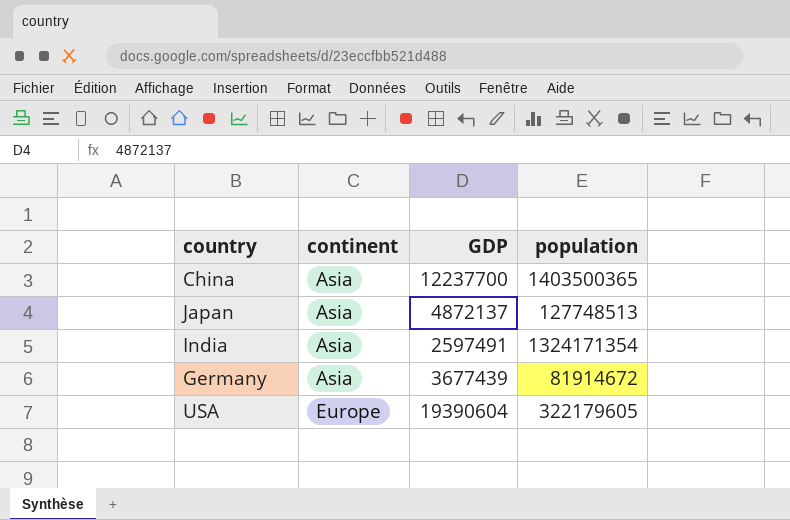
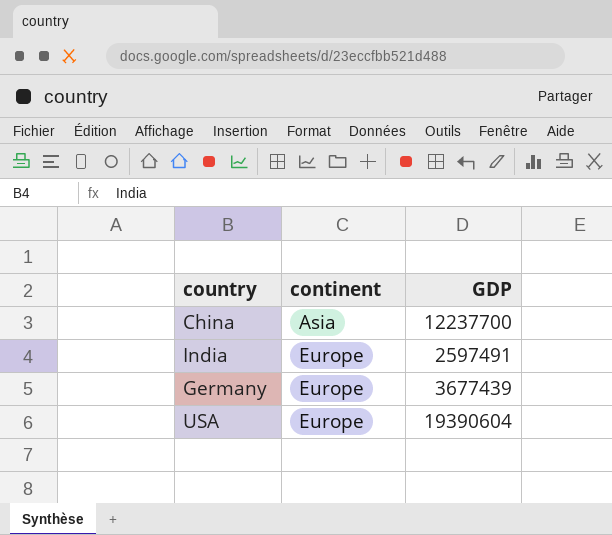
column population | position: 4 -> none
row Japan: Asia | 4872137 | 127748513 -> none
India | continent: Asia -> Europe
Germany | continent: Asia -> Europe

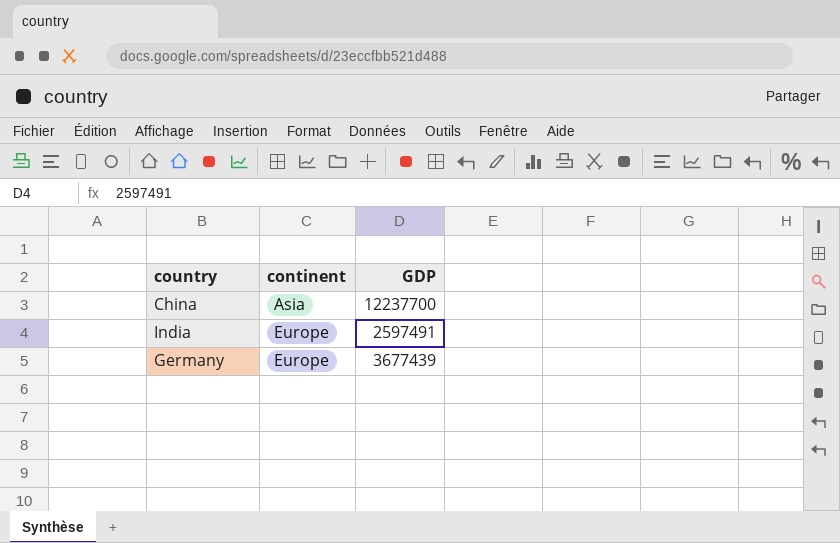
row USA: Europe | 19390604 -> none

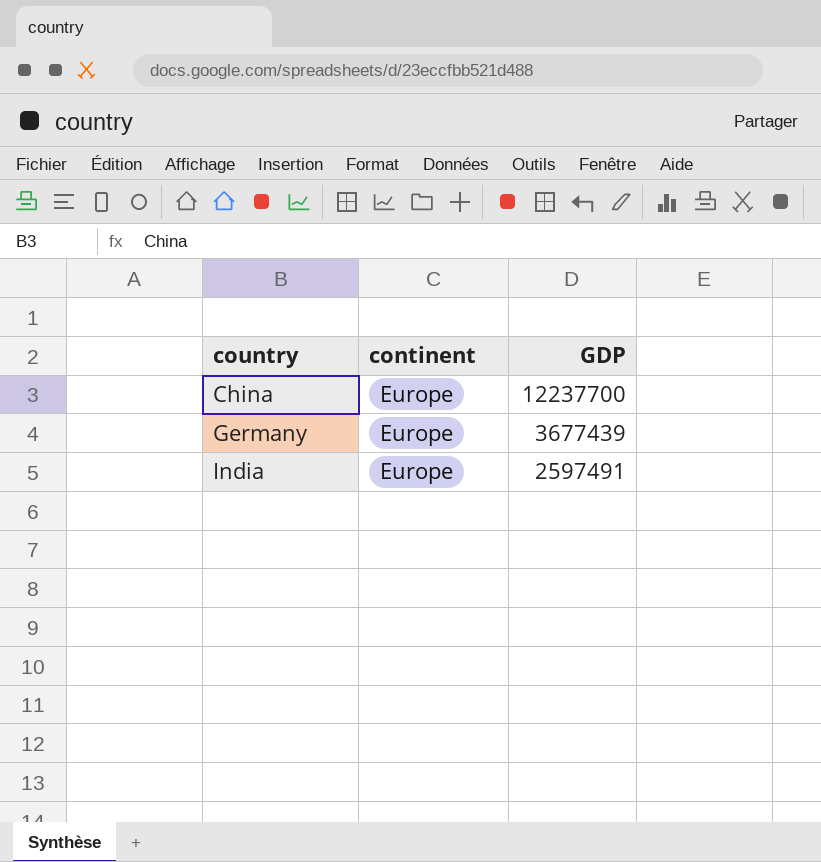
row order: continent ascending -> country ascending
China | continent: Asia -> Europe

